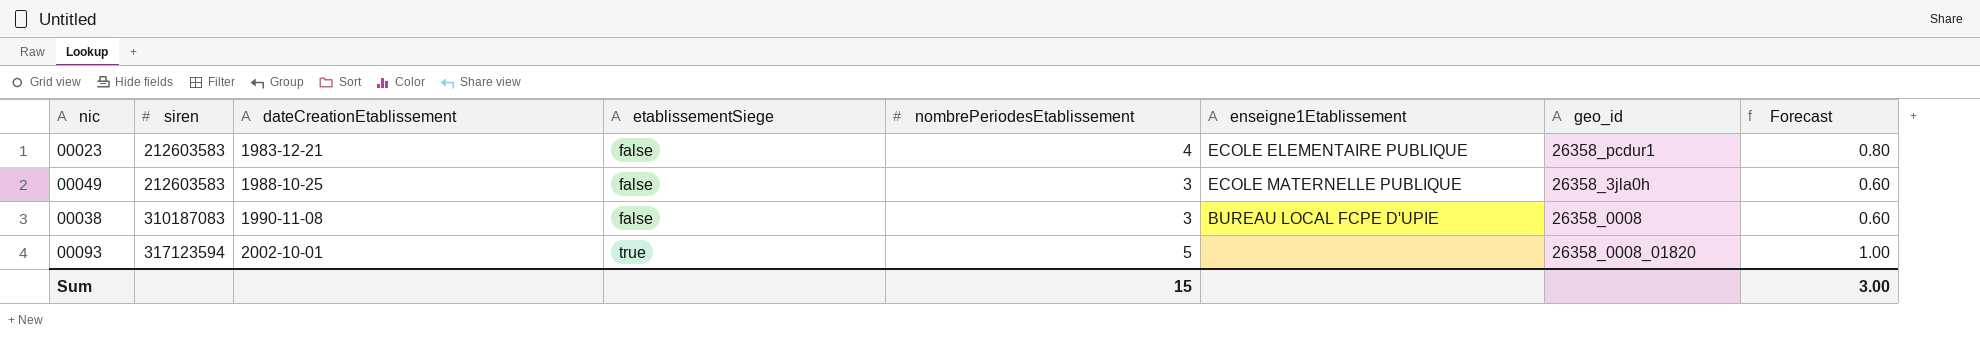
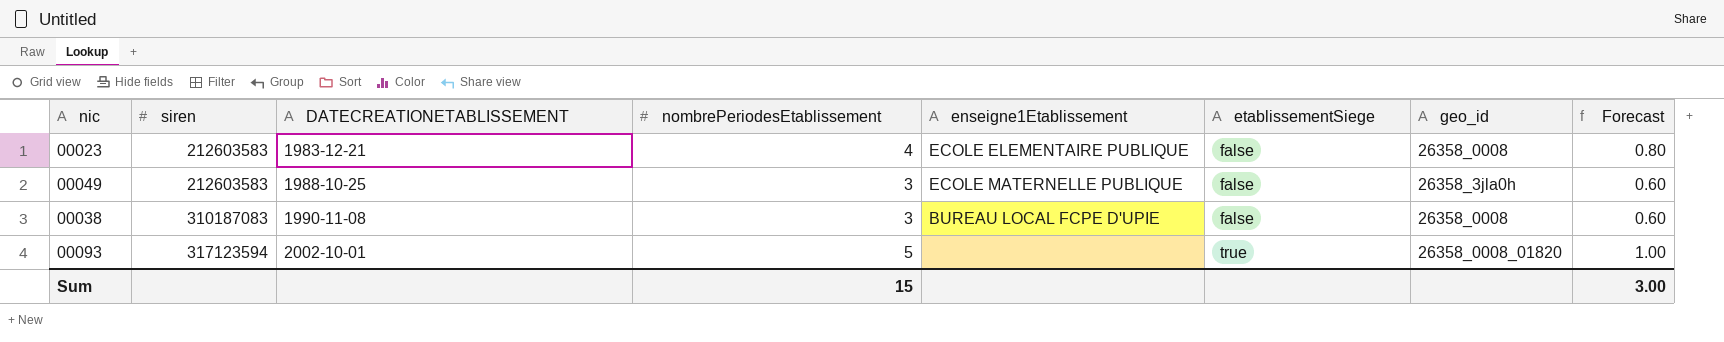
column name: dateCreationEtablissement -> DATECREATIONETABLISSEMENT
column etablissementSiege | position: 4 -> 6
00023 | geo_id: 26358_pcdur1 -> 26358_0008

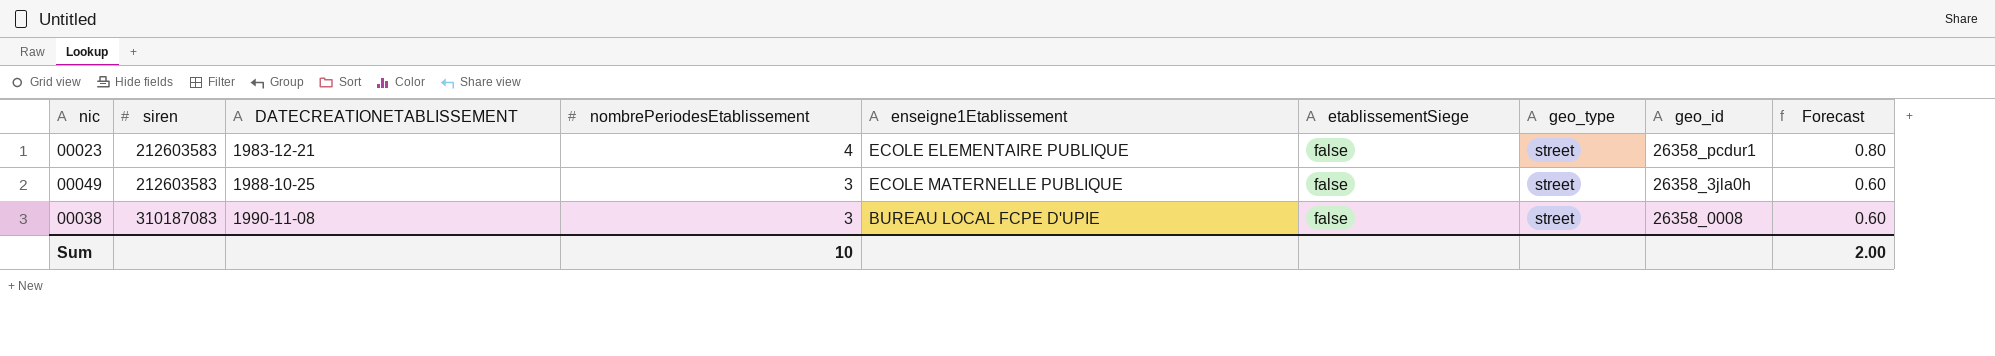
column geo_type | position: none -> 7
row 00093: 317123594 | 2002-10-01 | 5 | none | true | 26358_0008_01820 | 1.00 -> none
00023 | geo_id: 26358_0008 -> 26358_pcdur1
Sum | nombrePeriodesEtablissement: 15 -> 10
Sum | Forecast: 3.00 -> 2.00

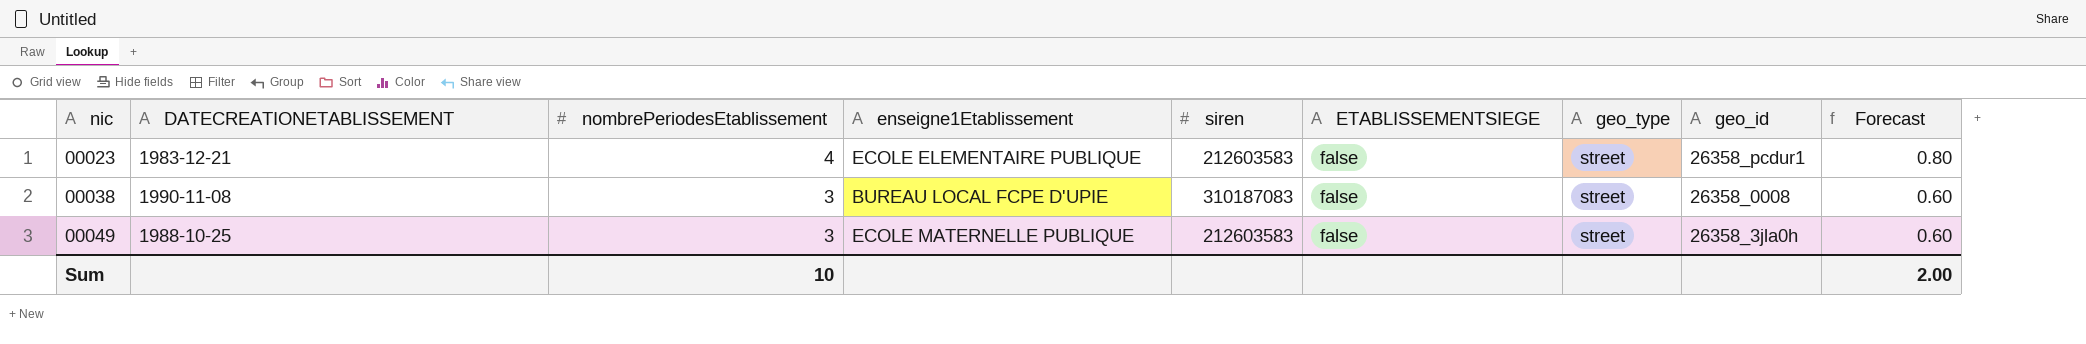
row order: siren ascending -> nic ascending
column siren | position: 2 -> 5
column name: etablissementSiege -> ETABLISSEMENTSIEGE

